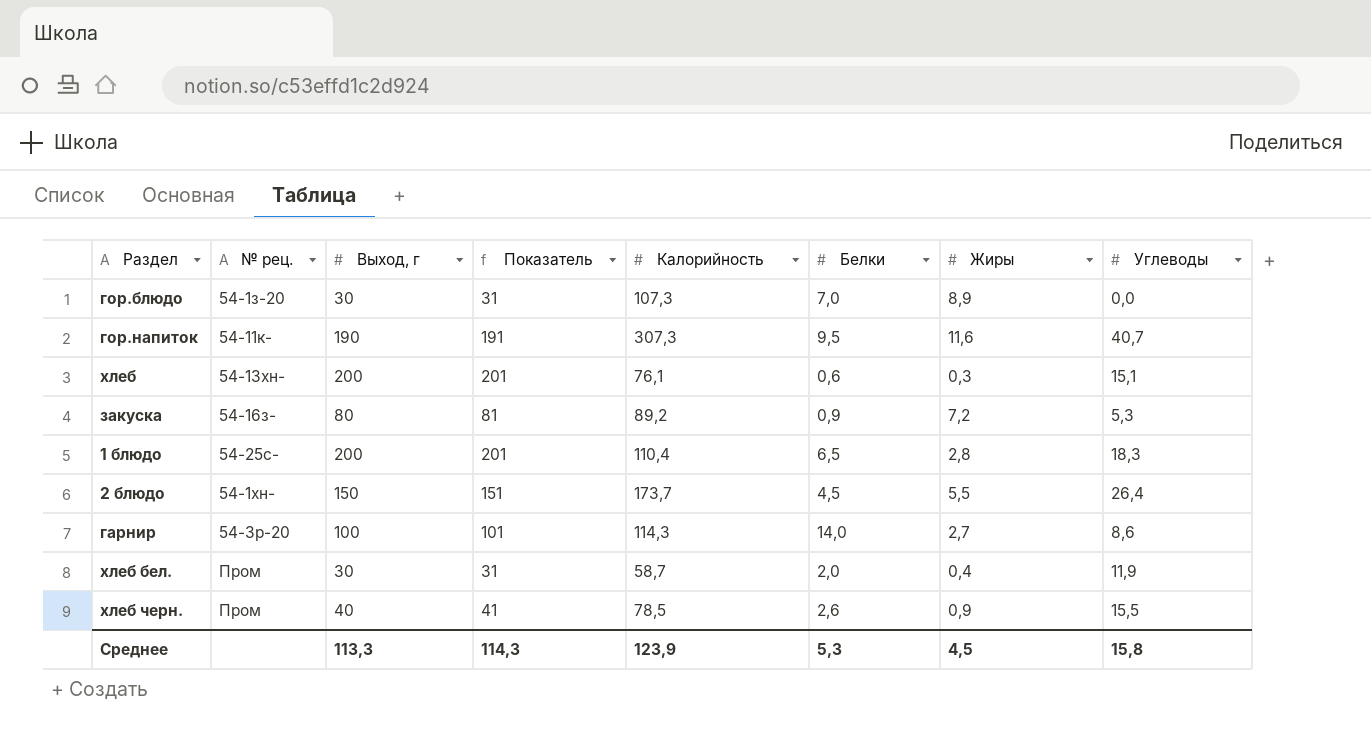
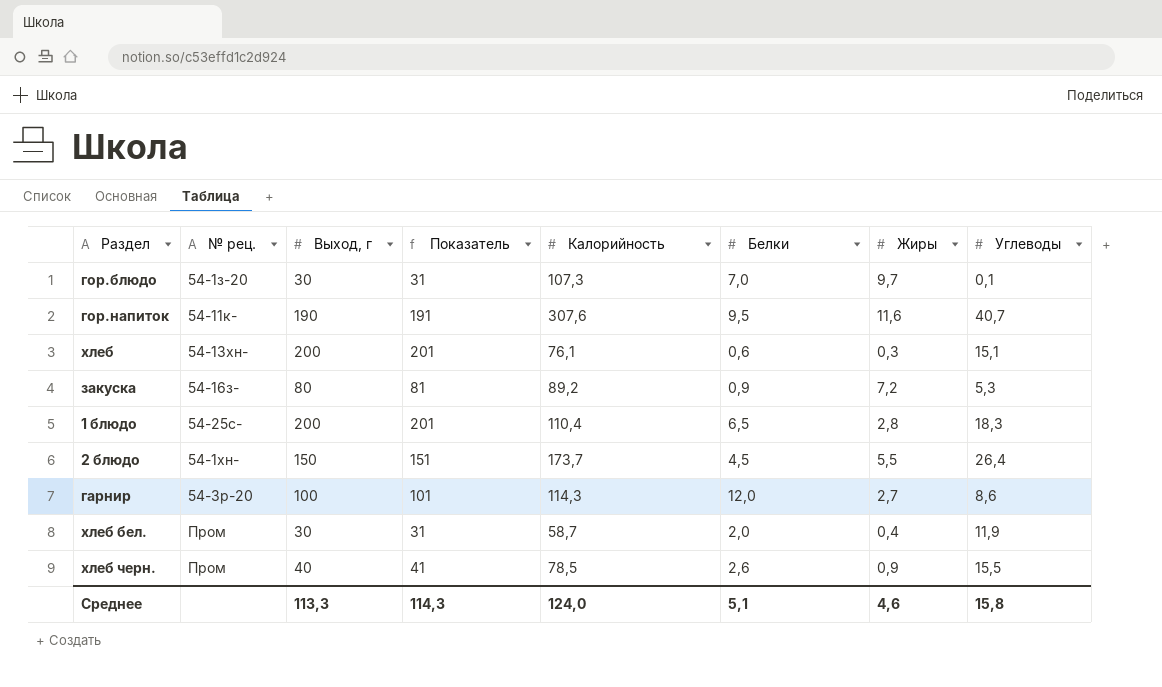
гор.блюдо | Жиры: 8,9 -> 9,7
гор.блюдо | Углеводы: 0,0 -> 0,1
гор.напиток | Калорийность: 307,3 -> 307,6
гарнир | Белки: 14,0 -> 12,0
Среднее | Калорийность: 123,9 -> 124,0
Среднее | Белки: 5,3 -> 5,1
Среднее | Жиры: 4,5 -> 4,6

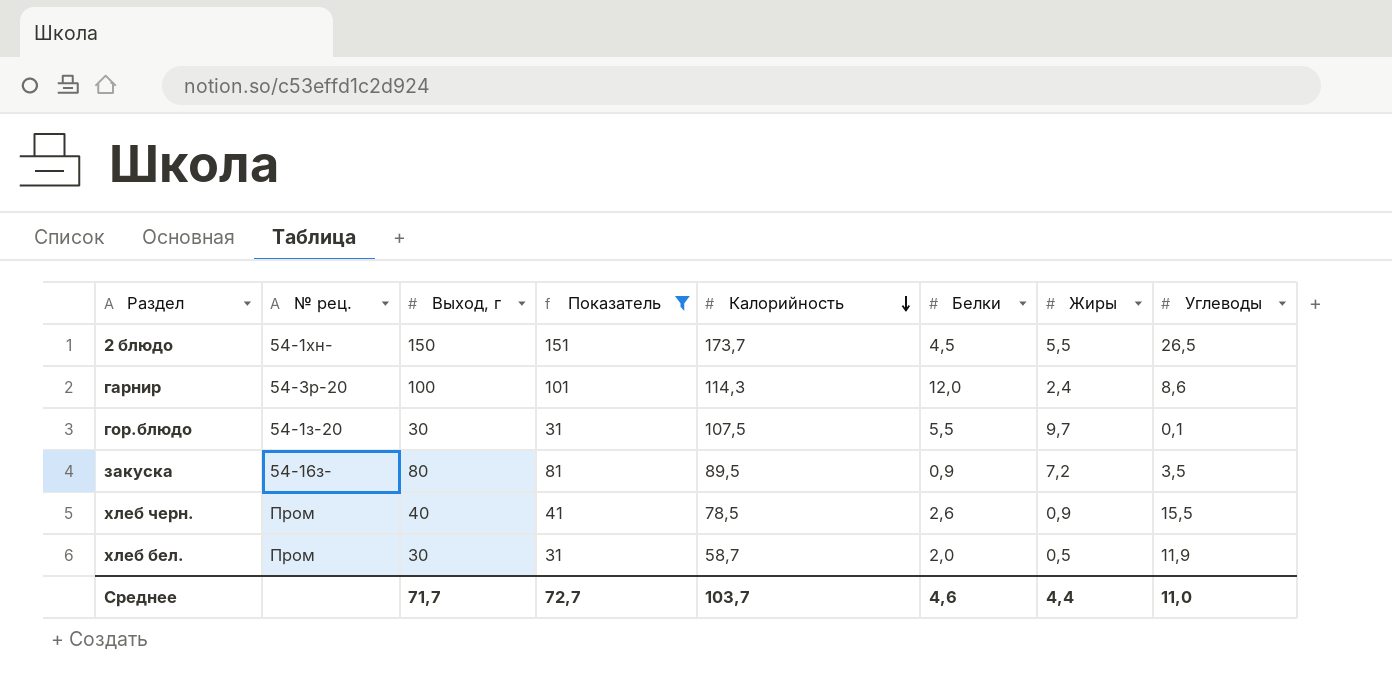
filter: none -> Показатель <= 151
row order: none -> Калорийность descending
2 блюдо | Углеводы: 26,4 -> 26,5
гарнир | Жиры: 2,7 -> 2,4
гор.блюдо | Калорийность: 107,3 -> 107,5
гор.блюдо | Белки: 7,0 -> 5,5
закуска | Калорийность: 89,2 -> 89,5
закуска | Углеводы: 5,3 -> 3,5
хлеб бел. | Жиры: 0,4 -> 0,5
Среднее | Выход, г: 113,3 -> 71,7
Среднее | Показатель: 114,3 -> 72,7
Среднее | Калорийность: 124,0 -> 103,7
Среднее | Белки: 5,1 -> 4,6
Среднее | Жиры: 4,6 -> 4,4
Среднее | Углеводы: 15,8 -> 11,0

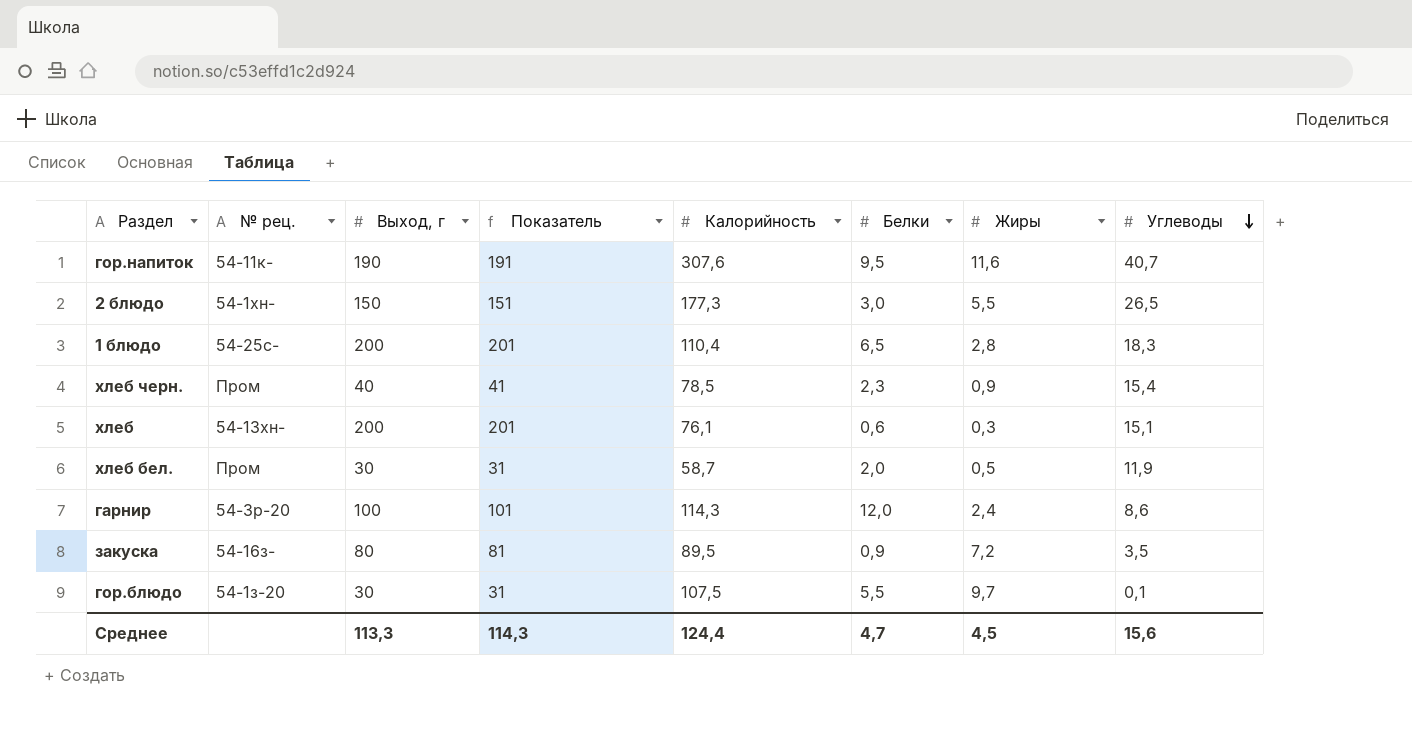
filter: Показатель <= 151 -> none
row order: Калорийность descending -> Углеводы descending
2 блюдо | Калорийность: 173,7 -> 177,3
2 блюдо | Белки: 4,5 -> 3,0
хлеб черн. | Белки: 2,6 -> 2,3
хлеб черн. | Углеводы: 15,5 -> 15,4
Среднее | Выход, г: 71,7 -> 113,3
Среднее | Показатель: 72,7 -> 114,3
Среднее | Калорийность: 103,7 -> 124,4
Среднее | Белки: 4,6 -> 4,7
Среднее | Жиры: 4,4 -> 4,5
Среднее | Углеводы: 11,0 -> 15,6

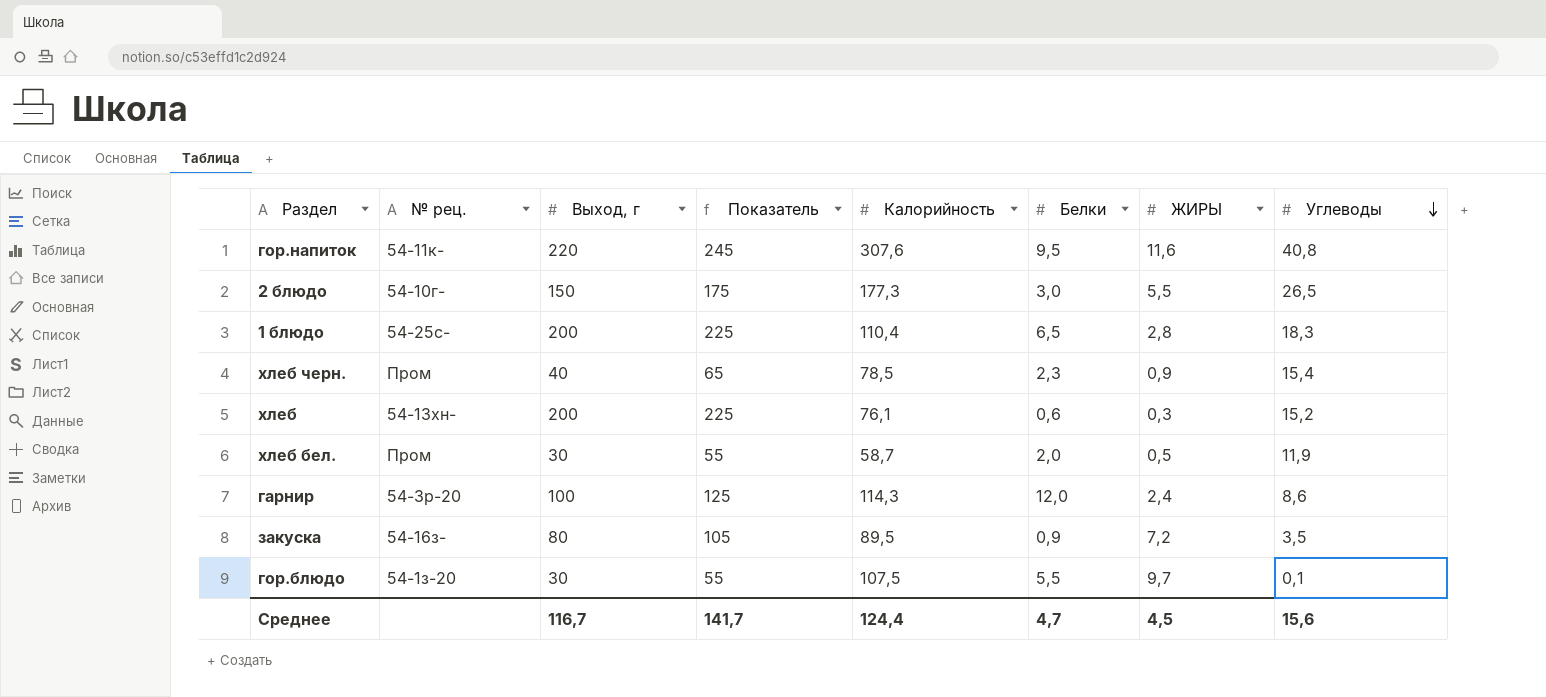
column Показатель | formula: [Выход, г] + 1 -> [Выход, г] + 25
column name: Жиры -> ЖИРЫ
гор.напиток | Выход, г: 190 -> 220
гор.напиток | Углеводы: 40,7 -> 40,8
2 блюдо | № рец.: 54-1хн- -> 54-10г-
хлеб | Углеводы: 15,1 -> 15,2
Среднее | Выход, г: 113,3 -> 116,7
Среднее | Показатель: 114,3 -> 141,7

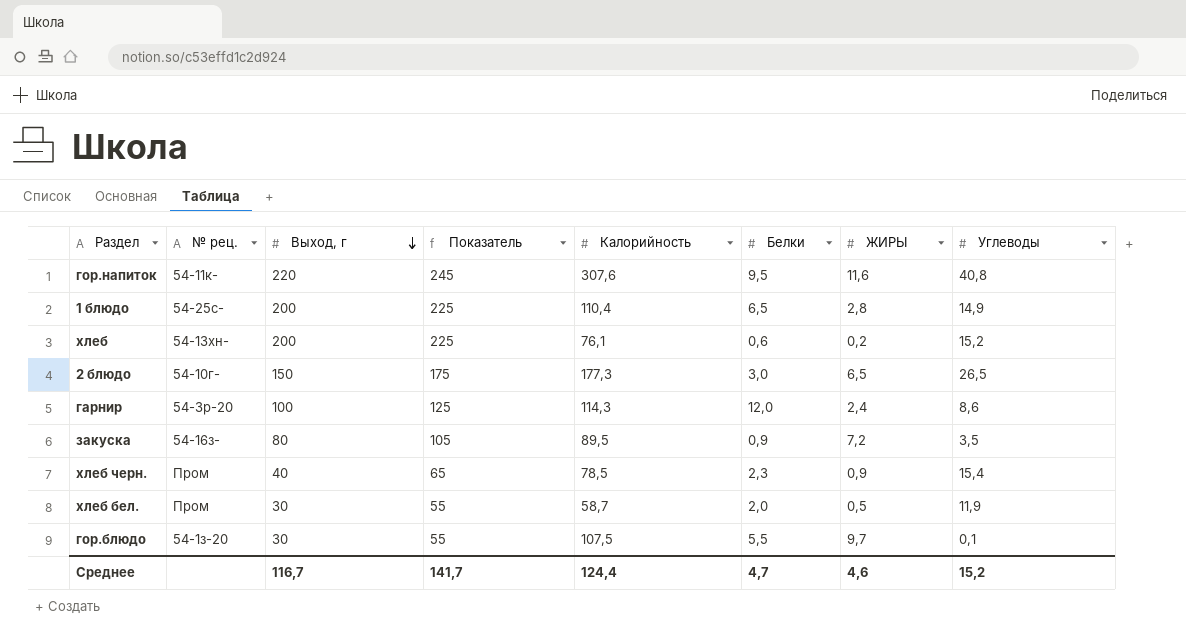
row order: Углеводы descending -> Выход, г descending
1 блюдо | Углеводы: 18,3 -> 14,9
хлеб | ЖИРЫ: 0,3 -> 0,2
2 блюдо | ЖИРЫ: 5,5 -> 6,5
Среднее | ЖИРЫ: 4,5 -> 4,6
Среднее | Углеводы: 15,6 -> 15,2

